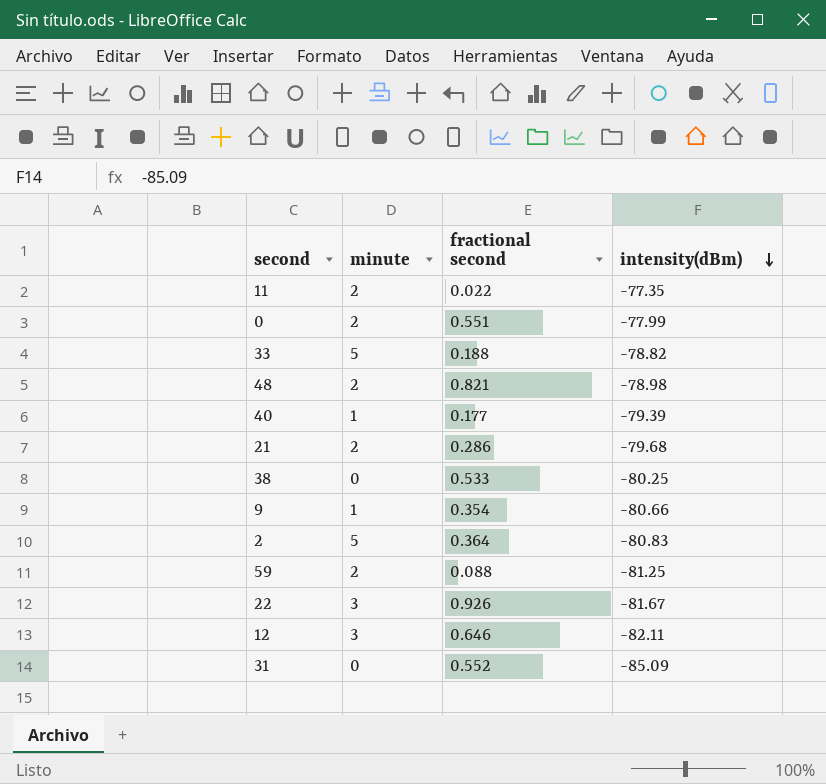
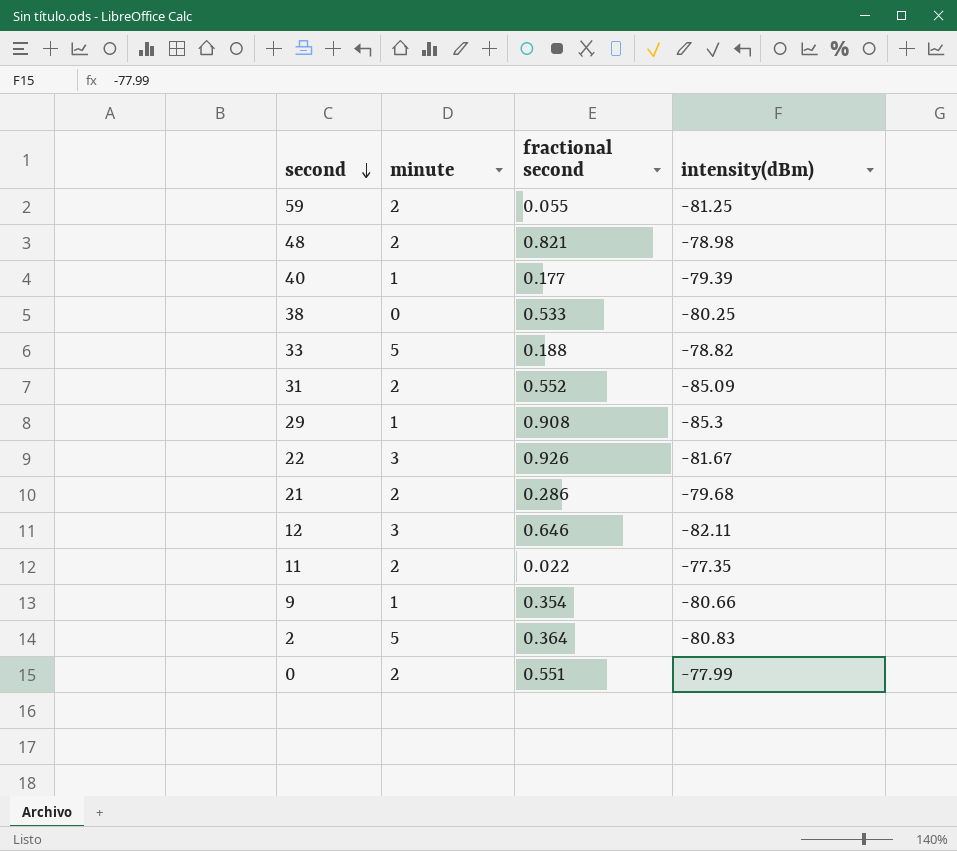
row order: intensity(dBm) descending -> second descending
59 | fractional second: 0.088 -> 0.055
31 | minute: 0 -> 2
row 29: none -> 1 | 0.908 | -85.3

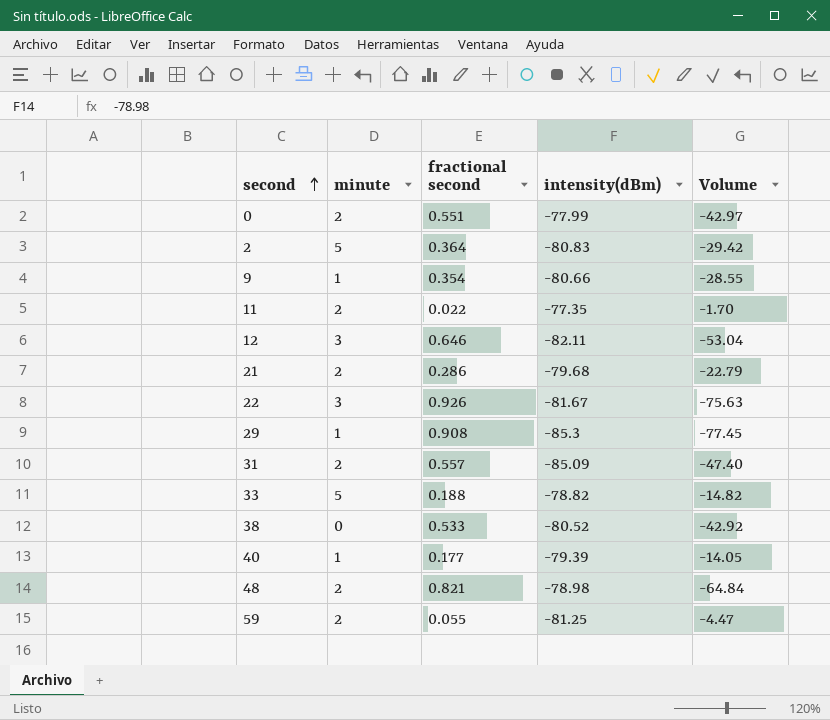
row order: second descending -> second ascending
column Volume | formula: none -> [fractional second] * [intensity(dBm)]
31 | fractional second: 0.552 -> 0.557
38 | intensity(dBm): -80.25 -> -80.52

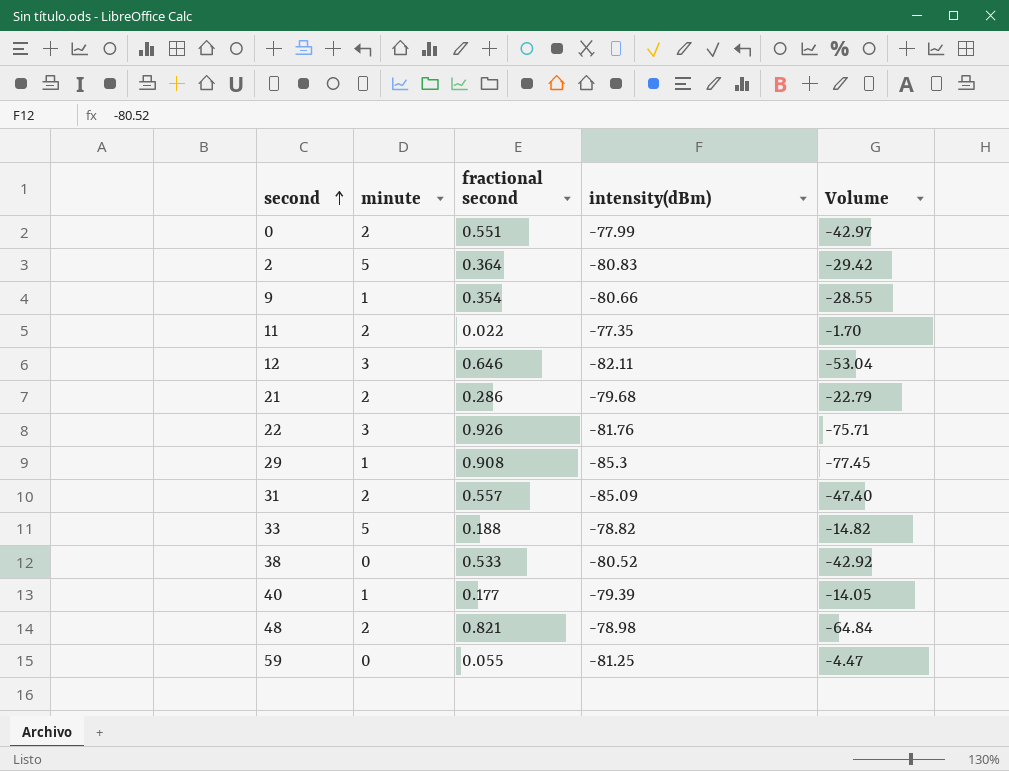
22 | intensity(dBm): -81.67 -> -81.76
22 | Volume: -75.63 -> -75.71
59 | minute: 2 -> 0

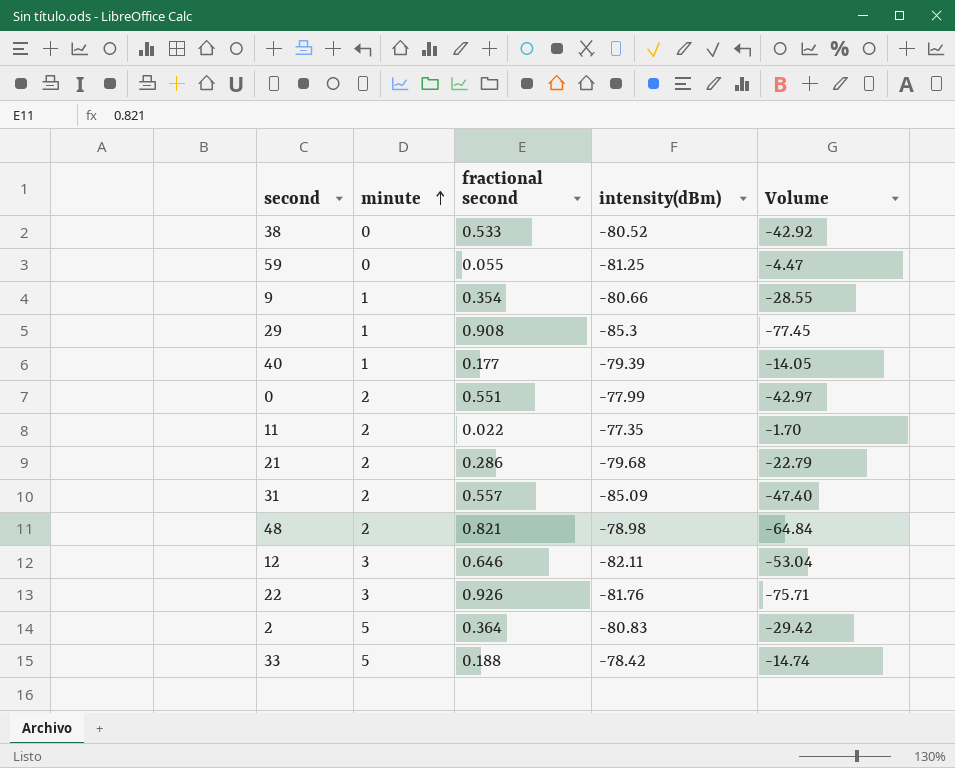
row order: second ascending -> minute ascending
33 | intensity(dBm): -78.82 -> -78.42
33 | Volume: -14.82 -> -14.74

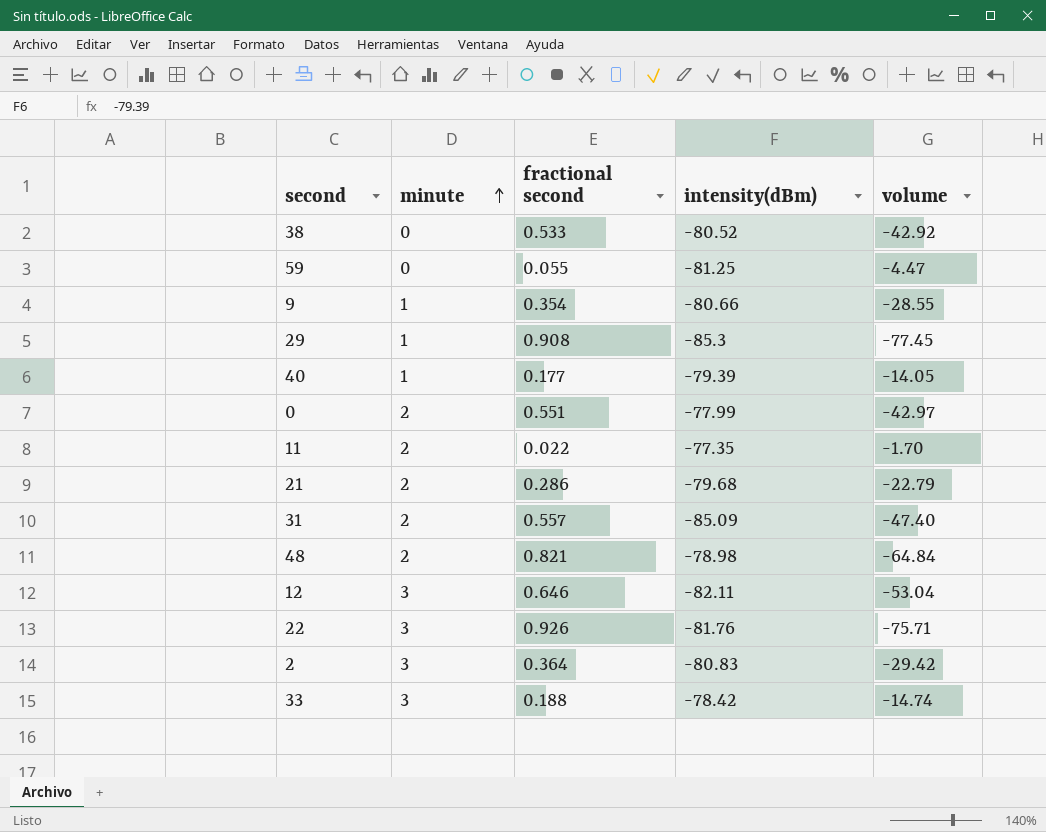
column name: Volume -> volume
2 | minute: 5 -> 3
33 | minute: 5 -> 3

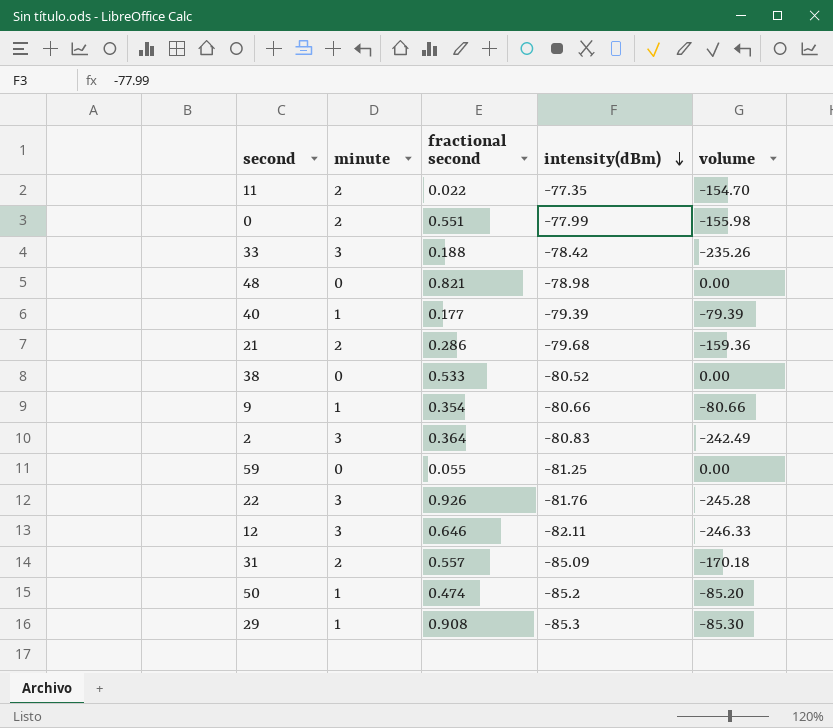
row order: minute ascending -> intensity(dBm) descending
column volume | formula: [fractional second] * [intensity(dBm)] -> [minute] * [intensity(dBm)]
48 | minute: 2 -> 0
row 50: none -> 1 | 0.474 | -85.2 | -85.20

